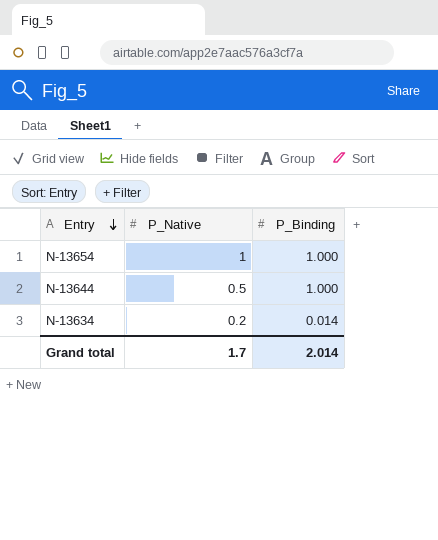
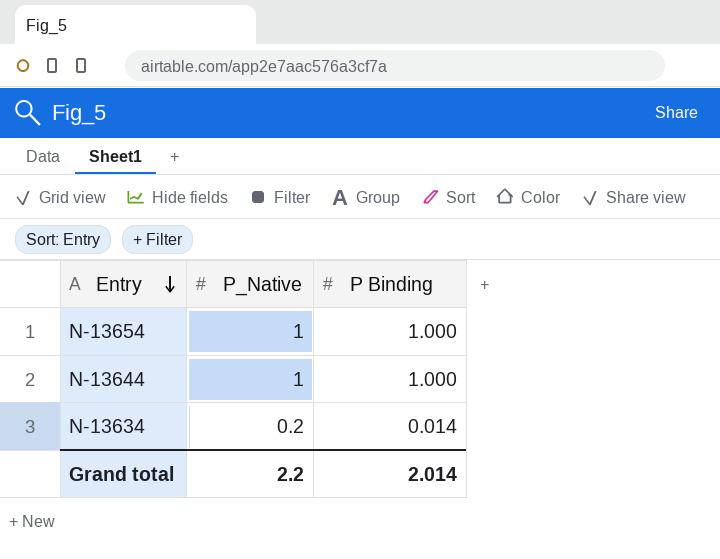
column name: P_Binding -> P Binding
N-13644 | P_Native: 0.5 -> 1
Grand total | P_Native: 1.7 -> 2.2

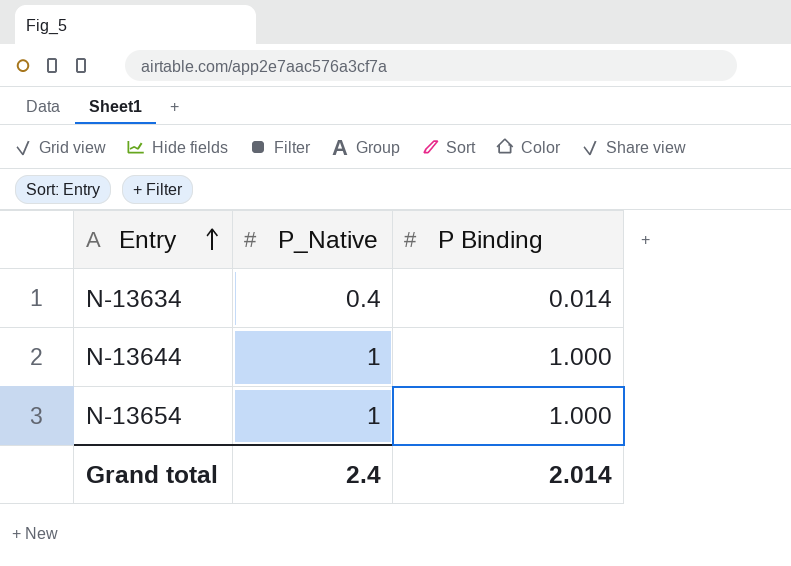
row order: Entry descending -> Entry ascending
N-13634 | P_Native: 0.2 -> 0.4
Grand total | P_Native: 2.2 -> 2.4

